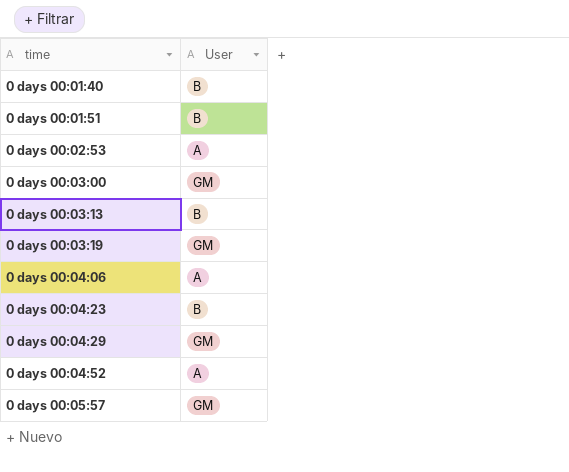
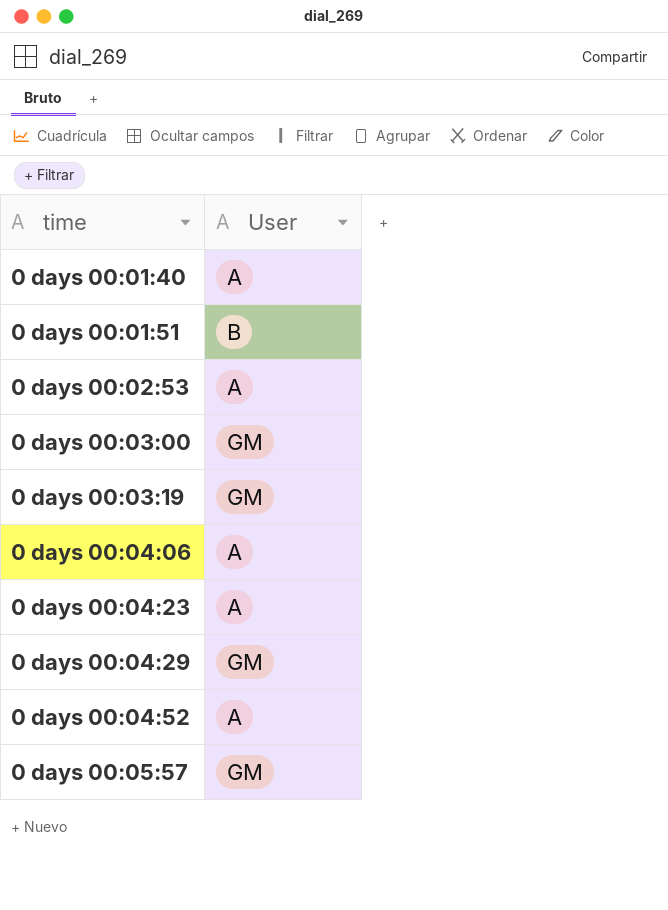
row 0 days 00:03:13: B -> none
0 days 00:01:40 | User: B -> A
0 days 00:04:23 | User: B -> A

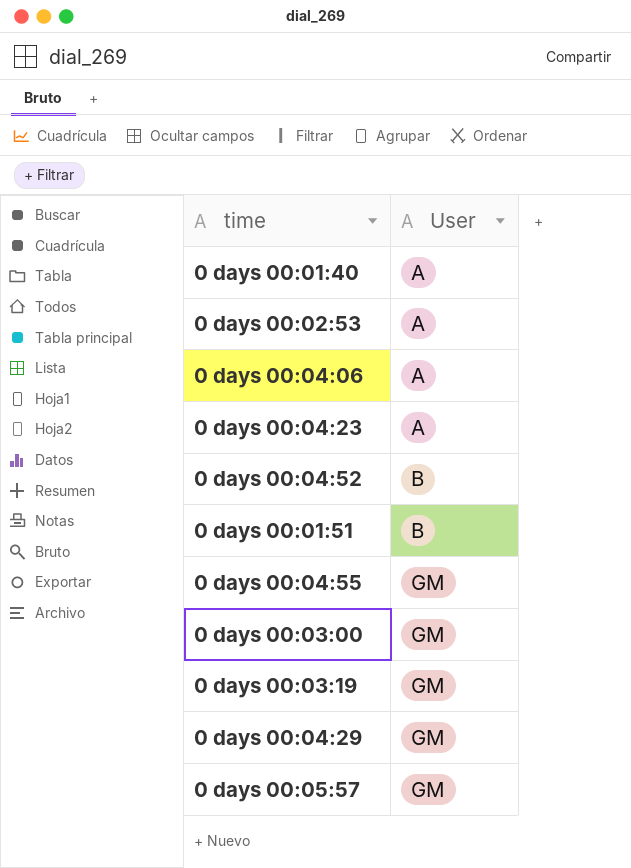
row order: time ascending -> User ascending
0 days 00:04:52 | User: A -> B
row 0 days 00:04:55: none -> GM

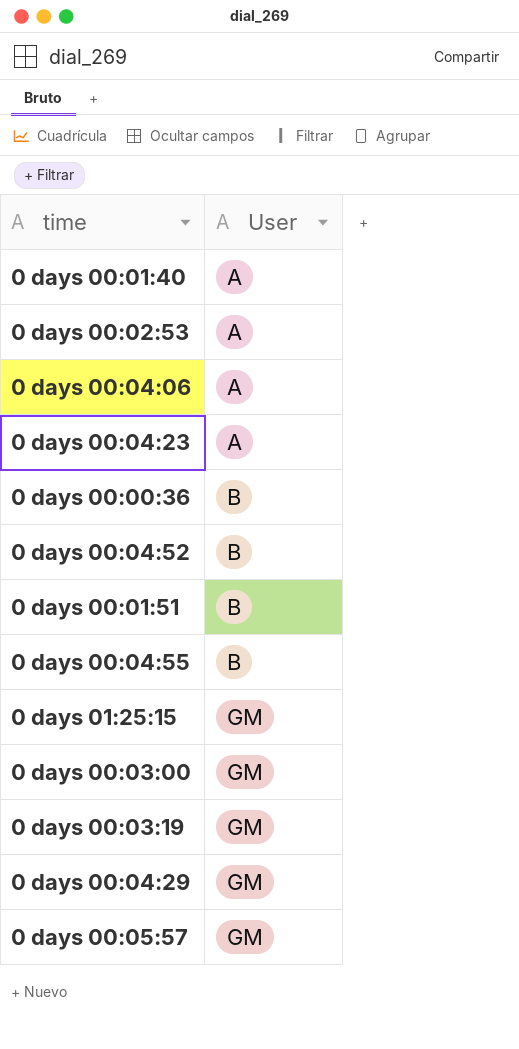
row 0 days 00:00:36: none -> B
0 days 00:04:55 | User: GM -> B
row 0 days 01:25:15: none -> GM

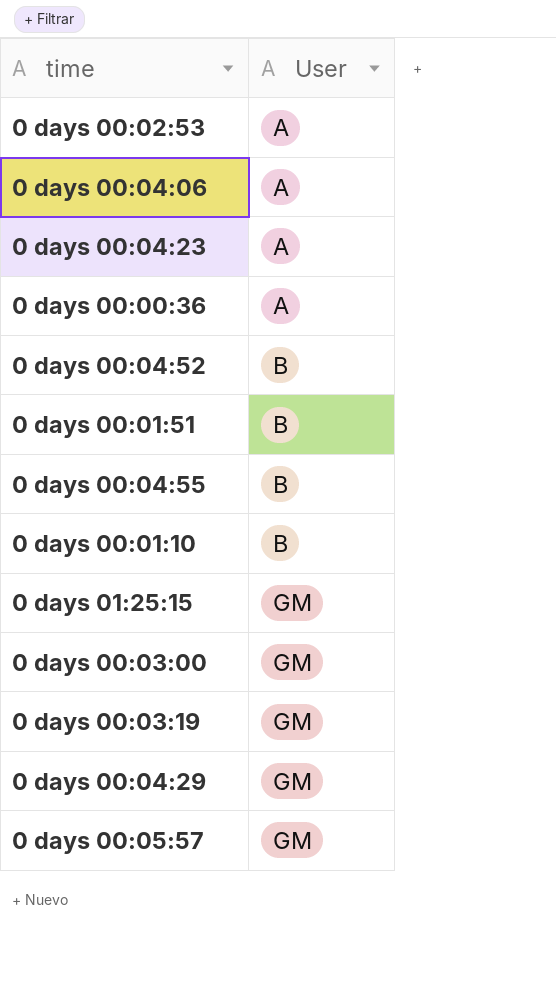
row 0 days 00:01:40: A -> none
0 days 00:00:36 | User: B -> A
row 0 days 00:01:10: none -> B

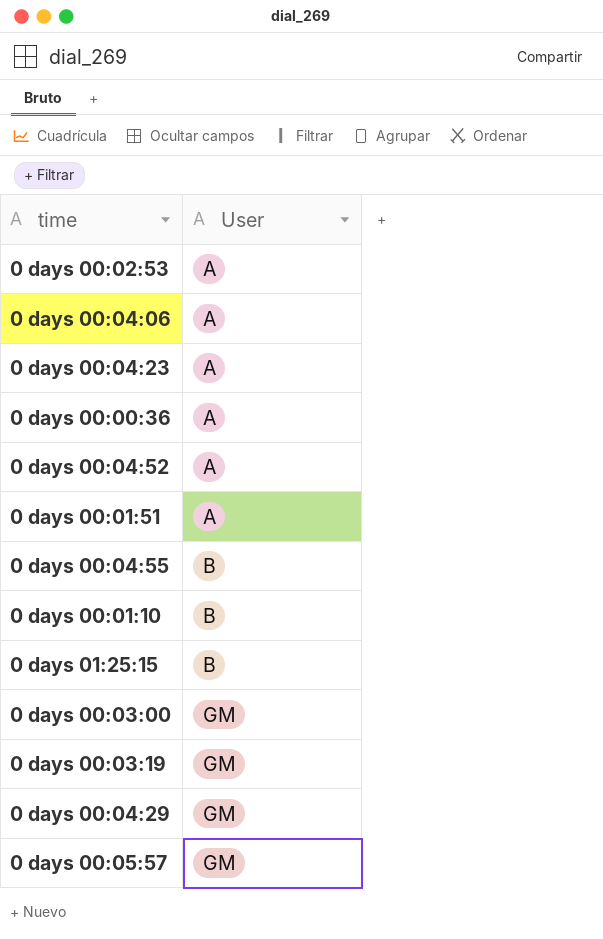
0 days 00:04:52 | User: B -> A
0 days 00:01:51 | User: B -> A
0 days 01:25:15 | User: GM -> B

